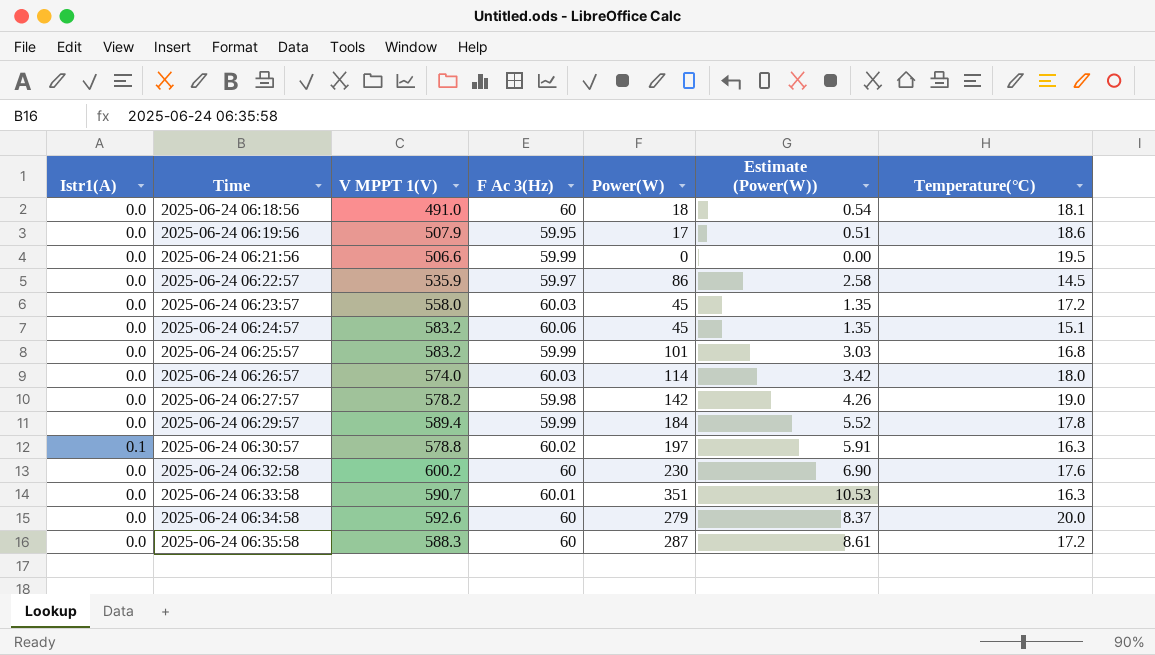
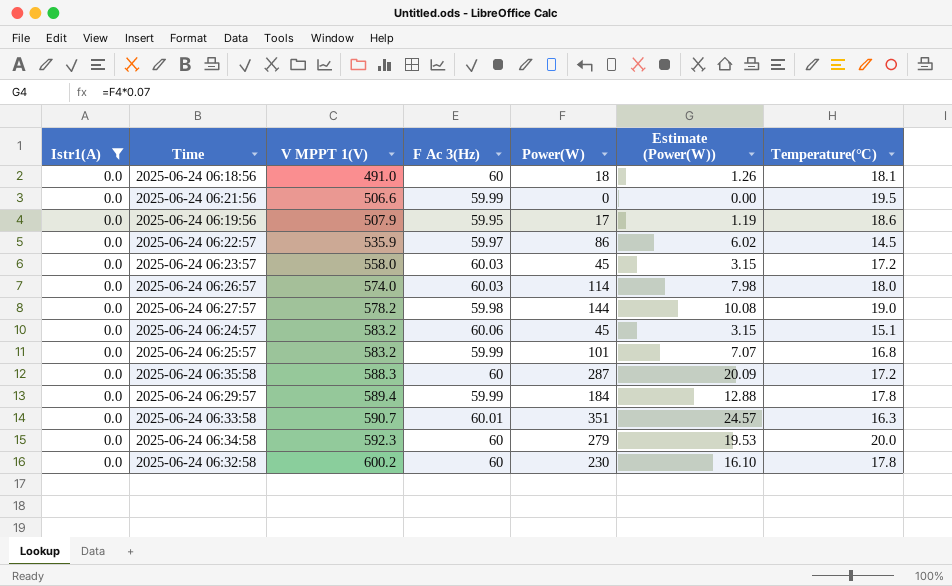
filter: none -> Istr1(A) = 0.0
row order: Time ascending -> V MPPT 1(V) ascending
column Estimate (Power(W)) | formula: [Power(W)] * 0.03 -> [Power(W)] * 0.07
2025-06-24 06:27:57 | Power(W): 142 -> 144
2025-06-24 06:34:58 | V MPPT 1(V): 592.6 -> 592.3
2025-06-24 06:32:58 | Temperature(℃): 17.6 -> 17.8

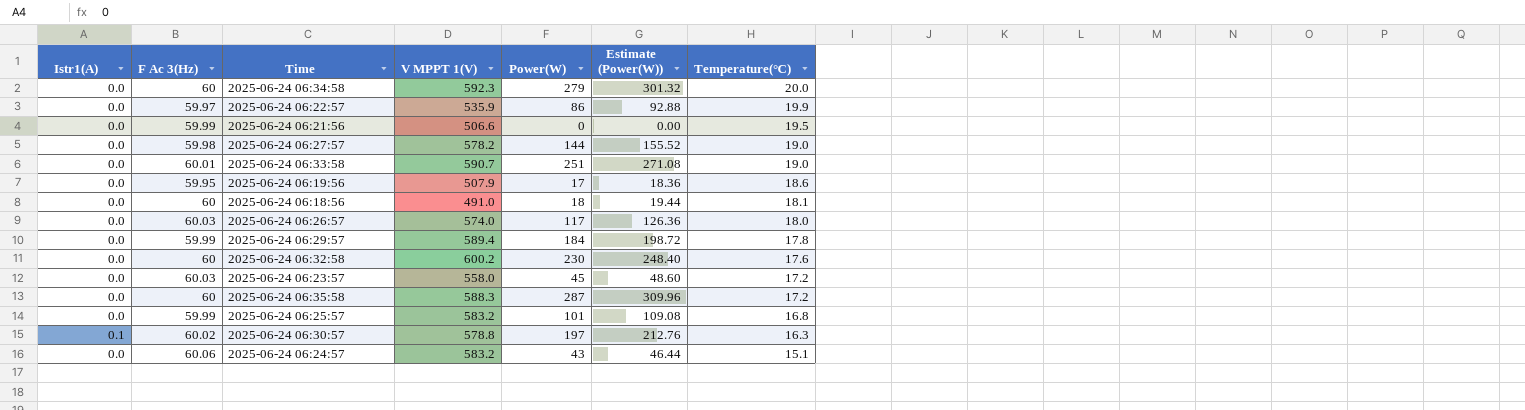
filter: Istr1(A) = 0.0 -> none
row order: V MPPT 1(V) ascending -> Temperature(℃) descending
column F Ac 3(Hz) | position: 4 -> 2
column Estimate (Power(W)) | formula: [Power(W)] * 0.07 -> [Power(W)] * 1.08
2025-06-24 06:22:57 | Temperature(℃): 14.5 -> 19.9
2025-06-24 06:33:58 | Power(W): 351 -> 251
2025-06-24 06:33:58 | Temperature(℃): 16.3 -> 19.0
2025-06-24 06:26:57 | Power(W): 114 -> 117
2025-06-24 06:32:58 | Temperature(℃): 17.8 -> 17.6
2025-06-24 06:24:57 | Power(W): 45 -> 43

